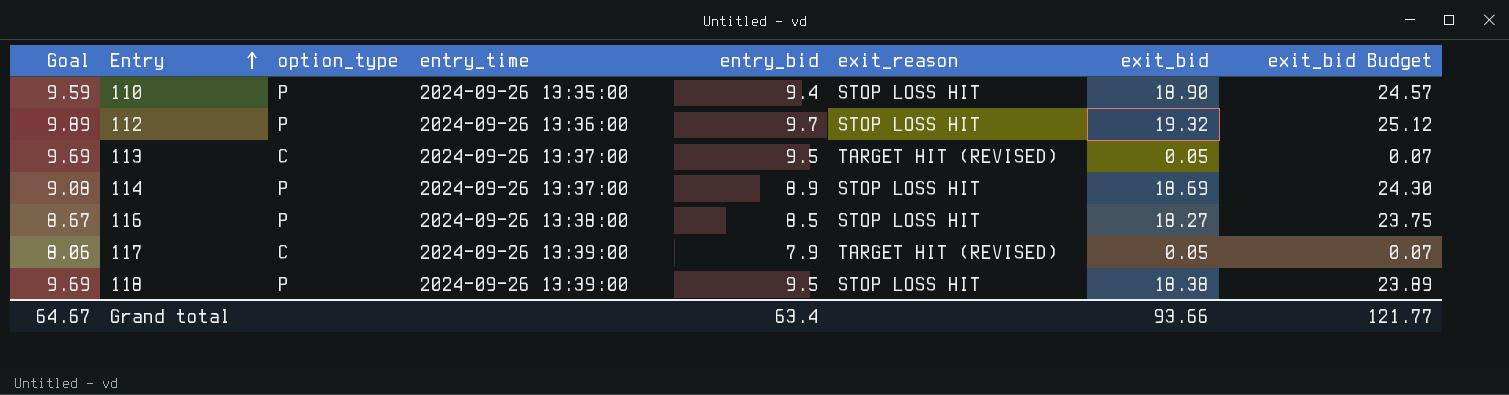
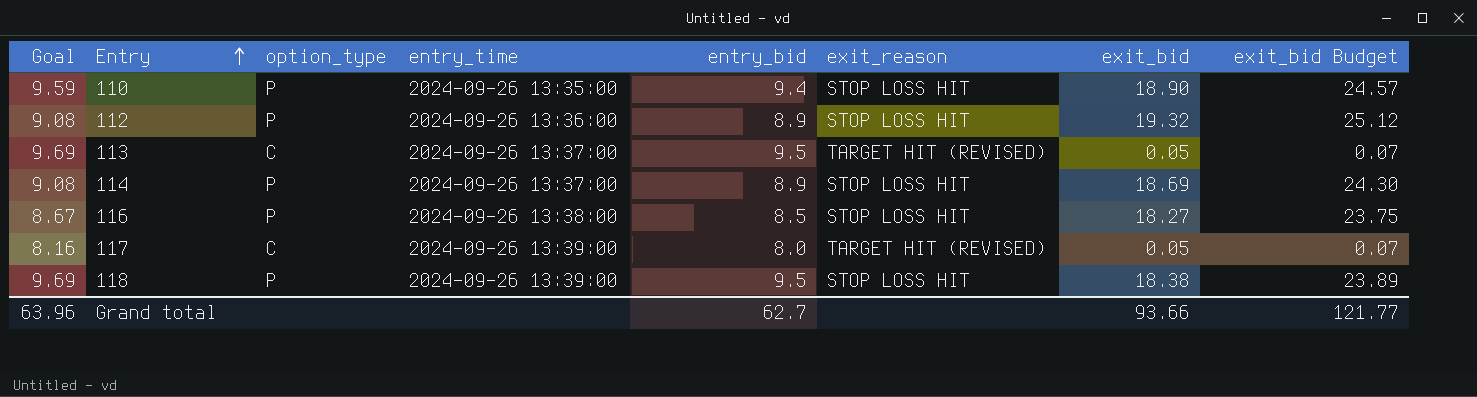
112 | Goal: 9.89 -> 9.08
112 | entry_bid: 9.7 -> 8.9
117 | Goal: 8.06 -> 8.16
117 | entry_bid: 7.9 -> 8.0
Grand total | Goal: 64.67 -> 63.96
Grand total | entry_bid: 63.4 -> 62.7

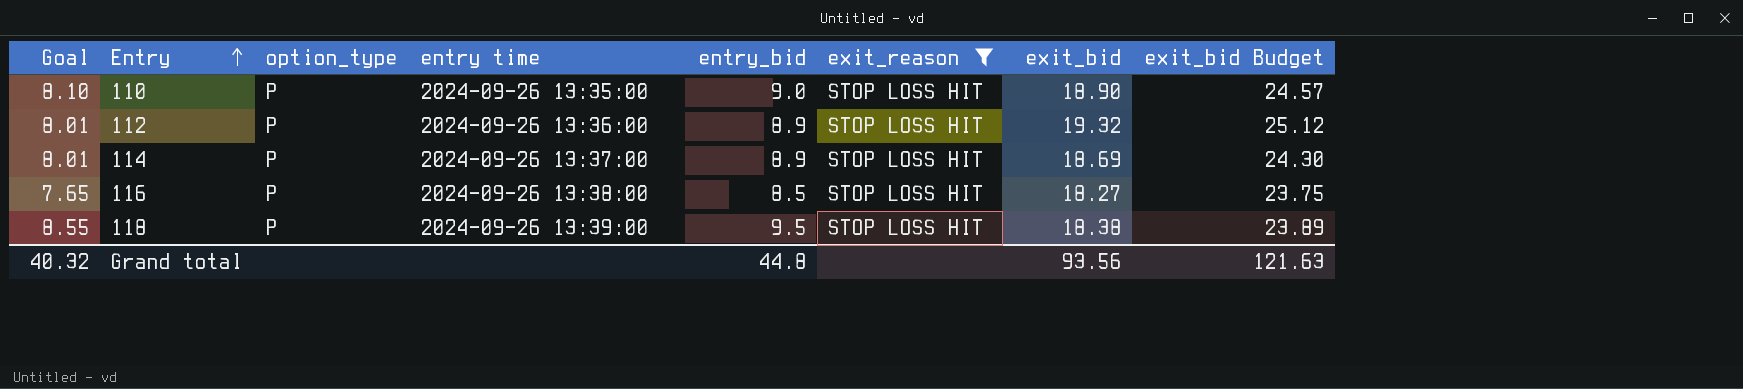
filter: none -> exit_reason = STOP LOSS HIT
column Goal | formula: [entry_bid] * 1.02 -> [entry_bid] * 0.9
column name: entry_time -> entry time
110 | entry_bid: 9.4 -> 9.0
Grand total | Goal: 63.96 -> 40.32
Grand total | entry_bid: 62.7 -> 44.8
Grand total | exit_bid: 93.66 -> 93.56
Grand total | exit_bid Budget: 121.77 -> 121.63

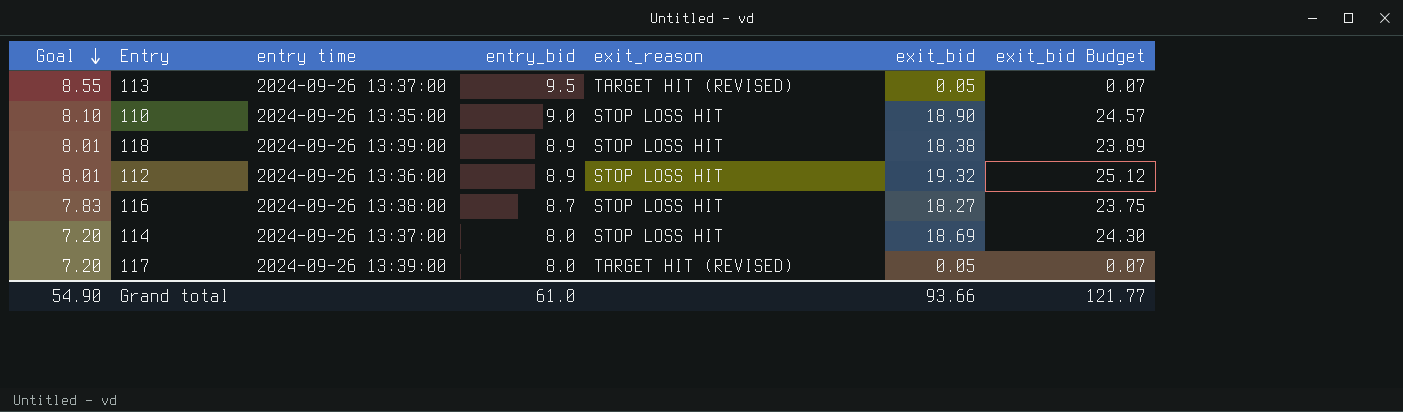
filter: exit_reason = STOP LOSS HIT -> none
row order: Entry ascending -> Goal descending
column option_type | position: 3 -> none
118 | Goal: 8.55 -> 8.01
118 | entry_bid: 9.5 -> 8.9
116 | Goal: 7.65 -> 7.83
116 | entry_bid: 8.5 -> 8.7
114 | Goal: 8.01 -> 7.20
114 | entry_bid: 8.9 -> 8.0
Grand total | Goal: 40.32 -> 54.90
Grand total | entry_bid: 44.8 -> 61.0
Grand total | exit_bid: 93.56 -> 93.66
Grand total | exit_bid Budget: 121.63 -> 121.77

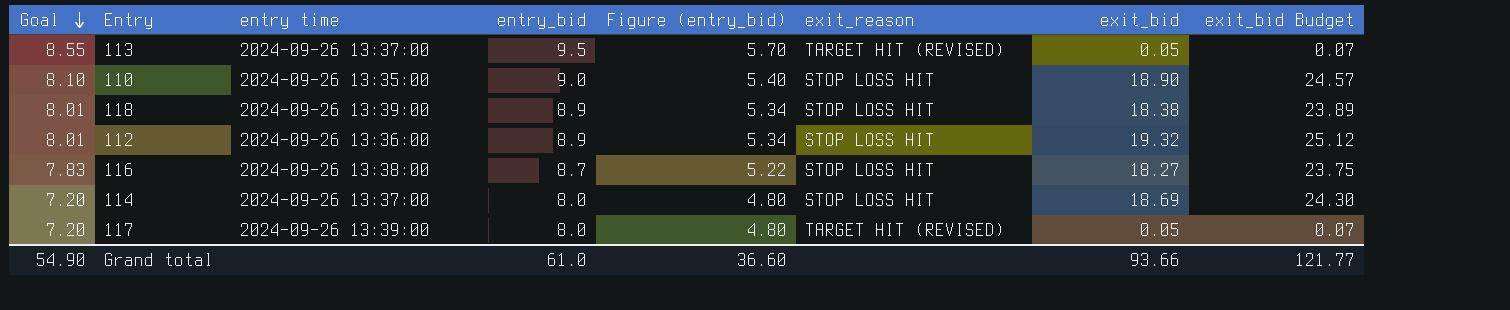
column Figure (entry_bid) | formula: none -> [entry_bid] * 0.6

